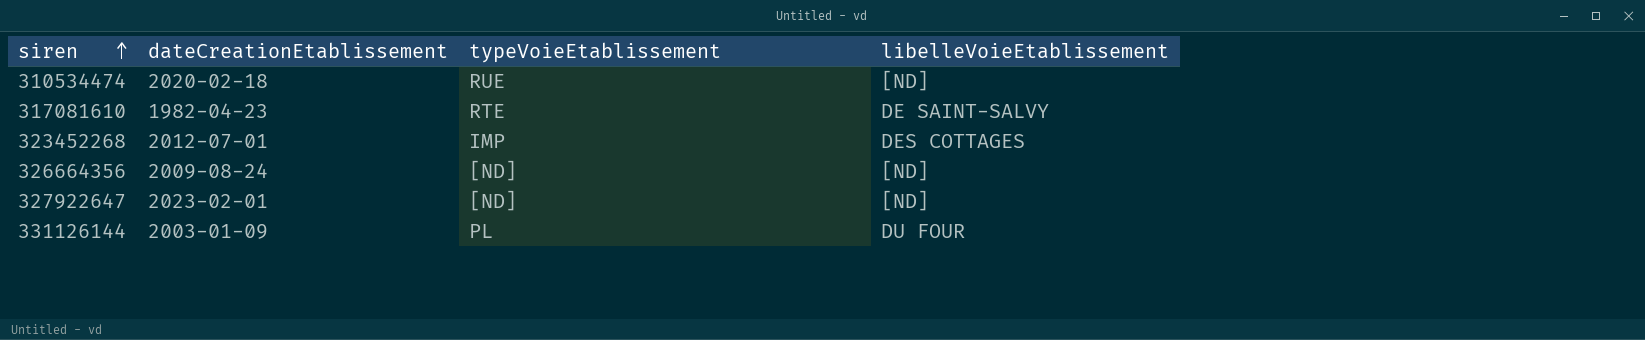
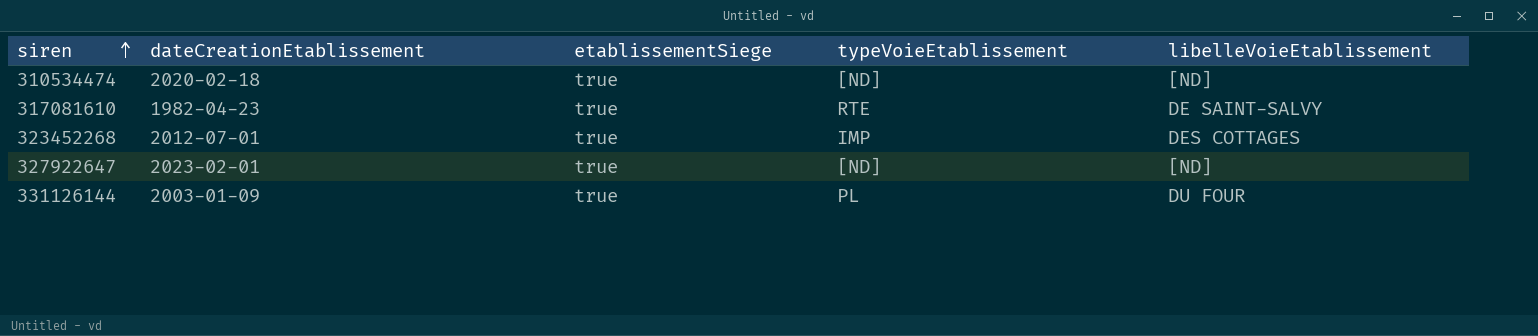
column etablissementSiege | position: none -> 3
row 326664356: 2009-08-24 | [ND] | [ND] -> none
310534474 | typeVoieEtablissement: RUE -> [ND]

